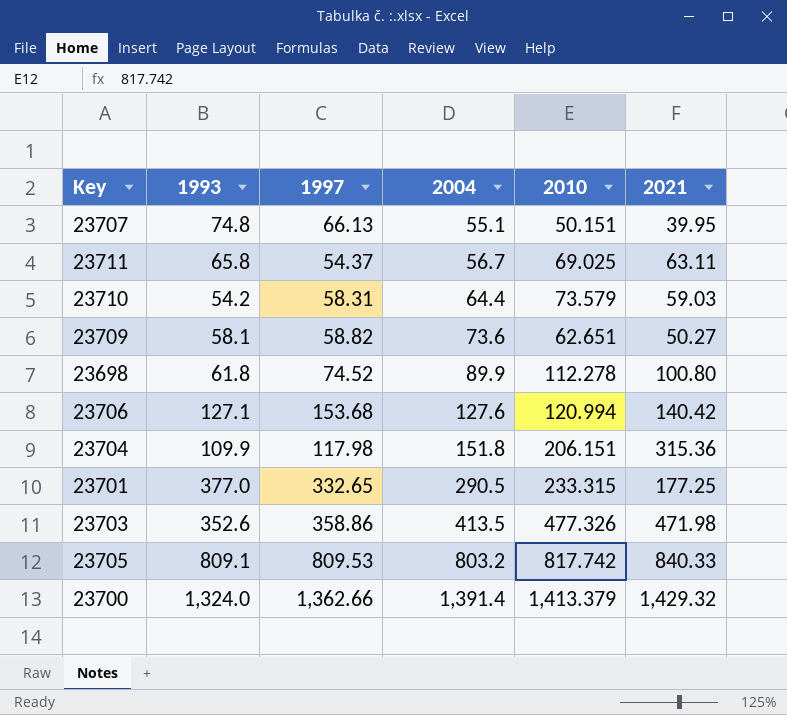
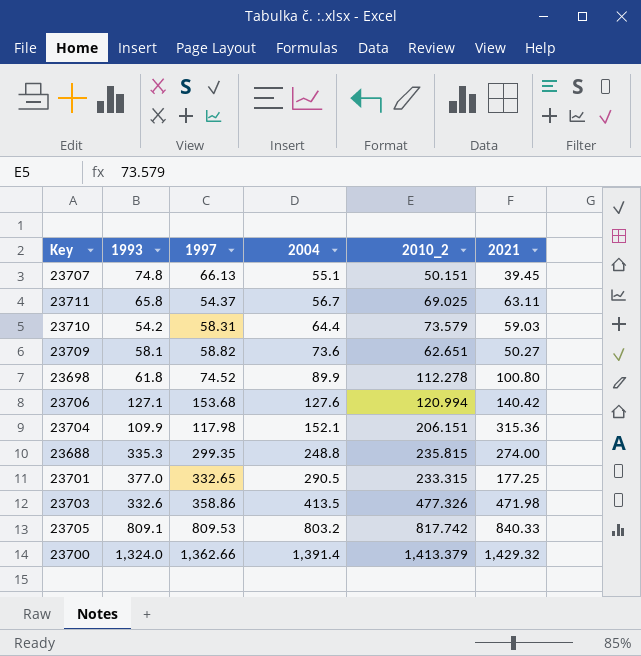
column name: 2010 -> 2010_2
23707 | 2021: 39.95 -> 39.45
23704 | 2004: 151.8 -> 152.1
row 23688: none -> 335.3 | 299.35 | 248.8 | 235.815 | 274.00
23703 | 1993: 352.6 -> 332.6

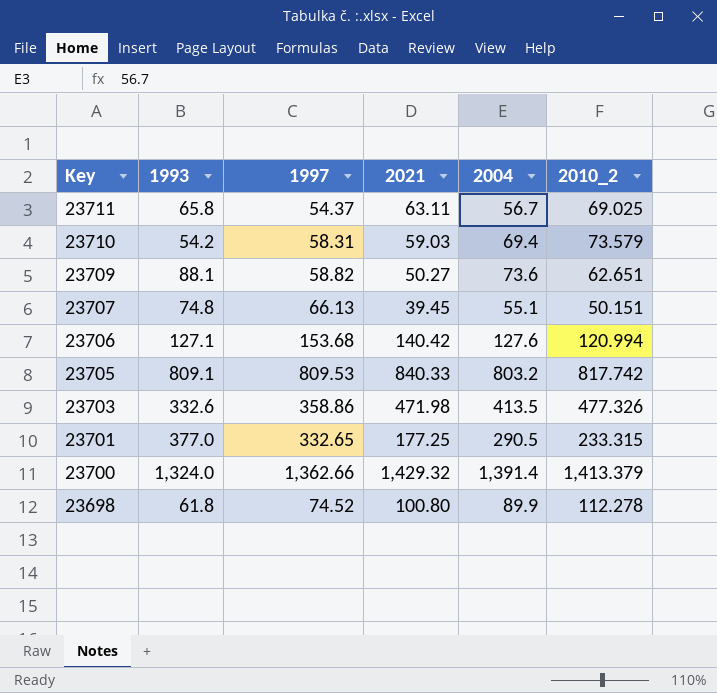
row order: 2004 ascending -> Key descending
column 2021 | position: 6 -> 4
row 23704: 109.9 | 117.98 | 152.1 | 206.151 | 315.36 -> none
row 23688: 335.3 | 299.35 | 248.8 | 235.815 | 274.00 -> none
23710 | 2004: 64.4 -> 69.4
23709 | 1993: 58.1 -> 88.1

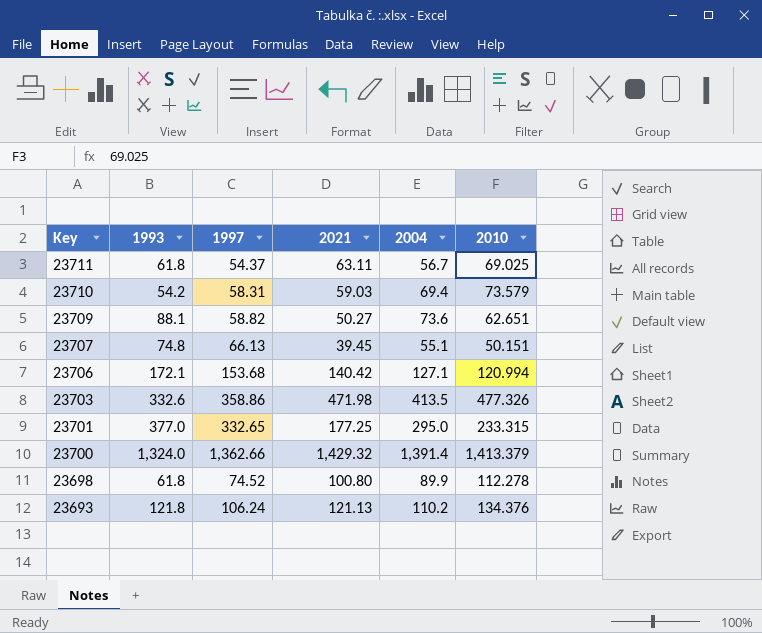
column name: 2010_2 -> 2010
row 23705: 809.1 | 809.53 | 840.33 | 803.2 | 817.742 -> none
23711 | 1993: 65.8 -> 61.8
23706 | 1993: 127.1 -> 172.1
23706 | 2004: 127.6 -> 127.1
23701 | 2004: 290.5 -> 295.0
row 23693: none -> 121.8 | 106.24 | 121.13 | 110.2 | 134.376

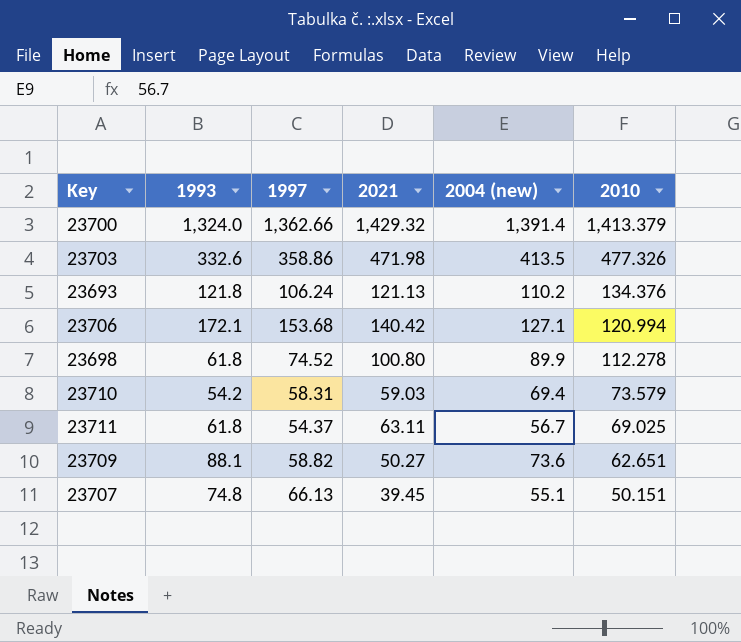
row order: Key descending -> 2010 descending
column name: 2004 -> 2004 (new)
row 23701: 377.0 | 332.65 | 177.25 | 295.0 | 233.315 -> none

